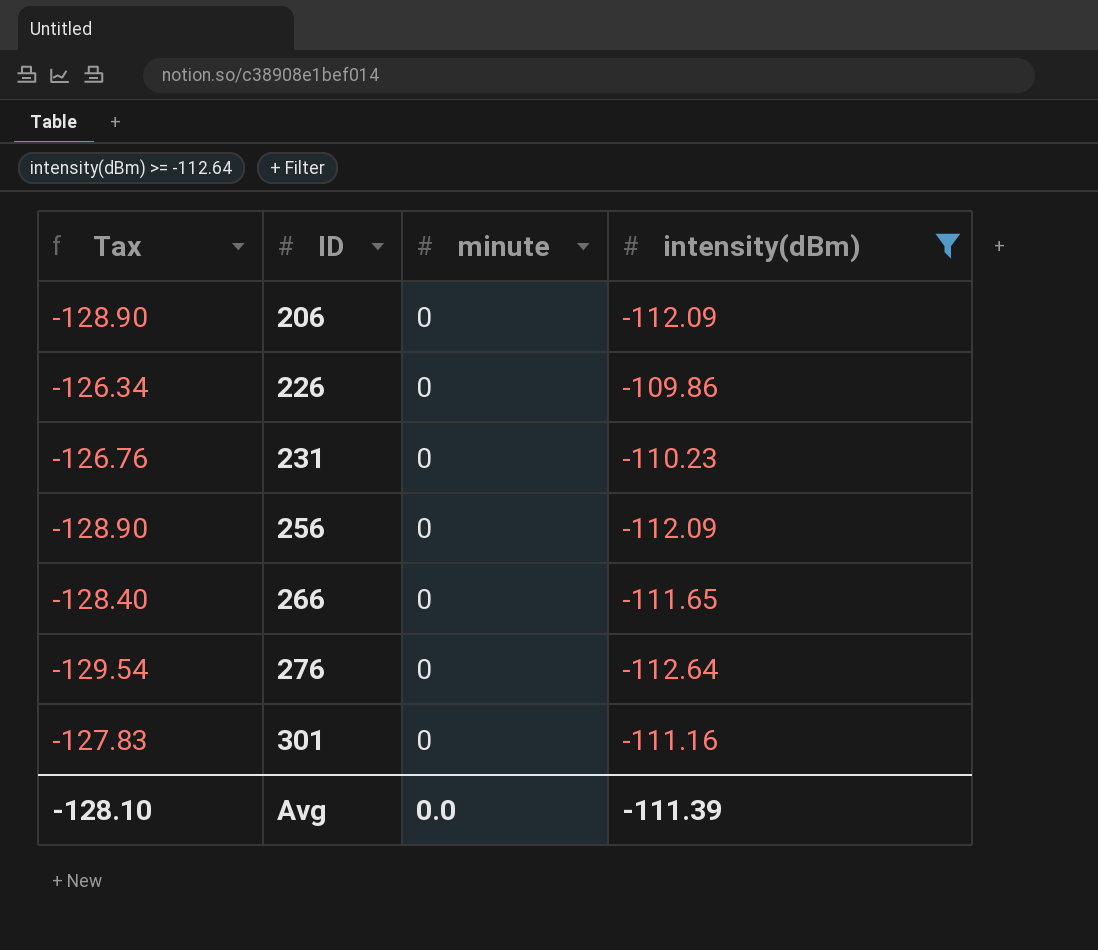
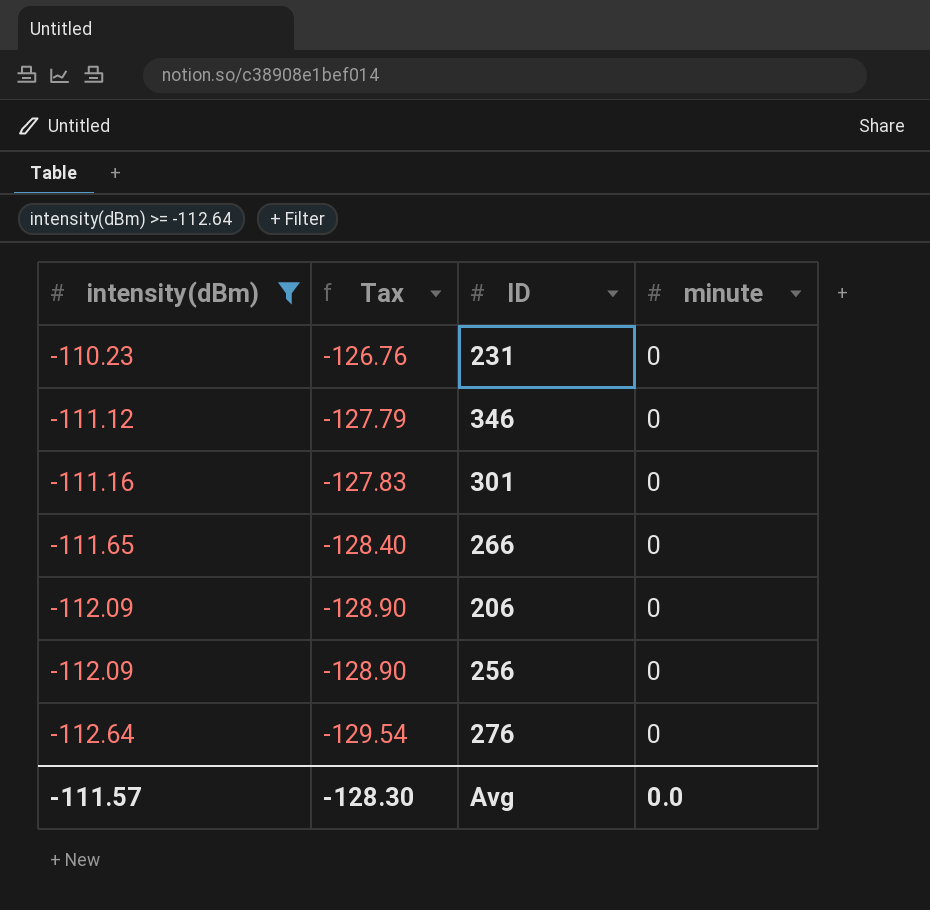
row order: ID ascending -> intensity(dBm) descending
column intensity(dBm) | position: 4 -> 1
row 226: -126.34 | 0 | -109.86 -> none
row 346: none -> -111.12 | -127.79 | 0
Avg | intensity(dBm): -111.39 -> -111.57
Avg | Tax: -128.10 -> -128.30

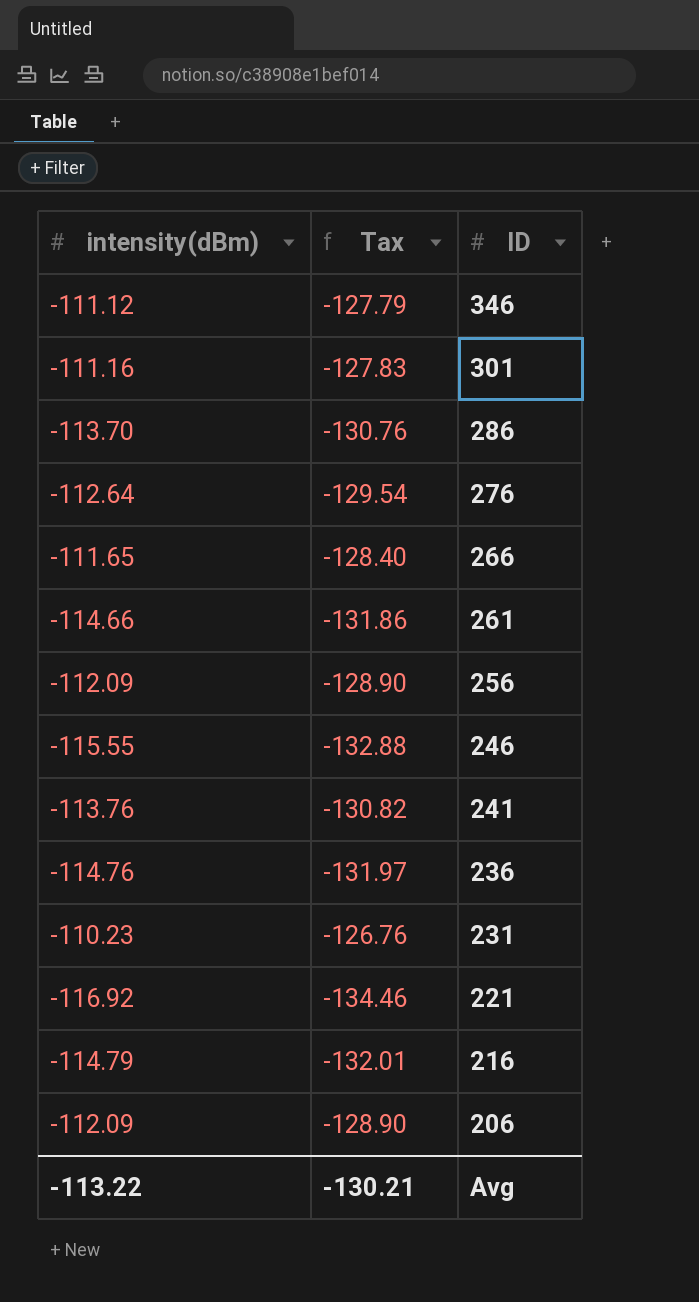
filter: intensity(dBm) >= -112.64 -> none
row order: intensity(dBm) descending -> ID descending
column minute | position: 4 -> none
Avg | intensity(dBm): -111.57 -> -113.22
Avg | Tax: -128.30 -> -130.21

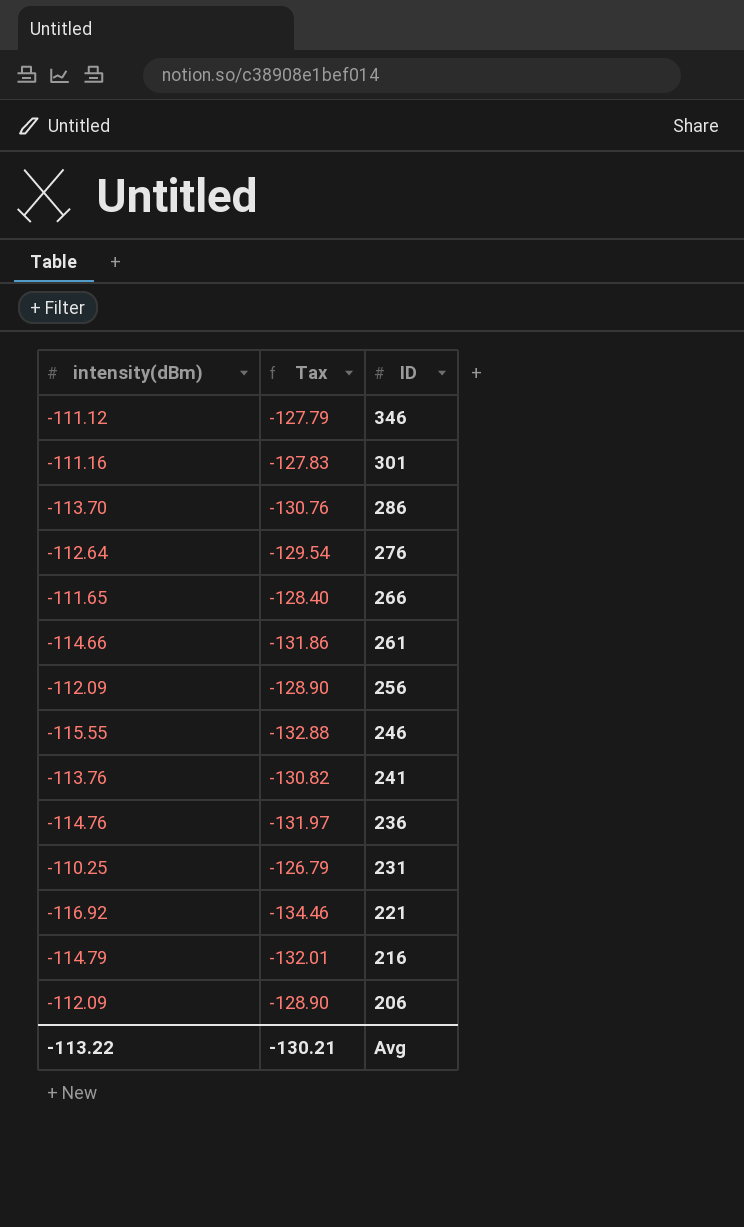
231 | intensity(dBm): -110.23 -> -110.25
231 | Tax: -126.76 -> -126.79

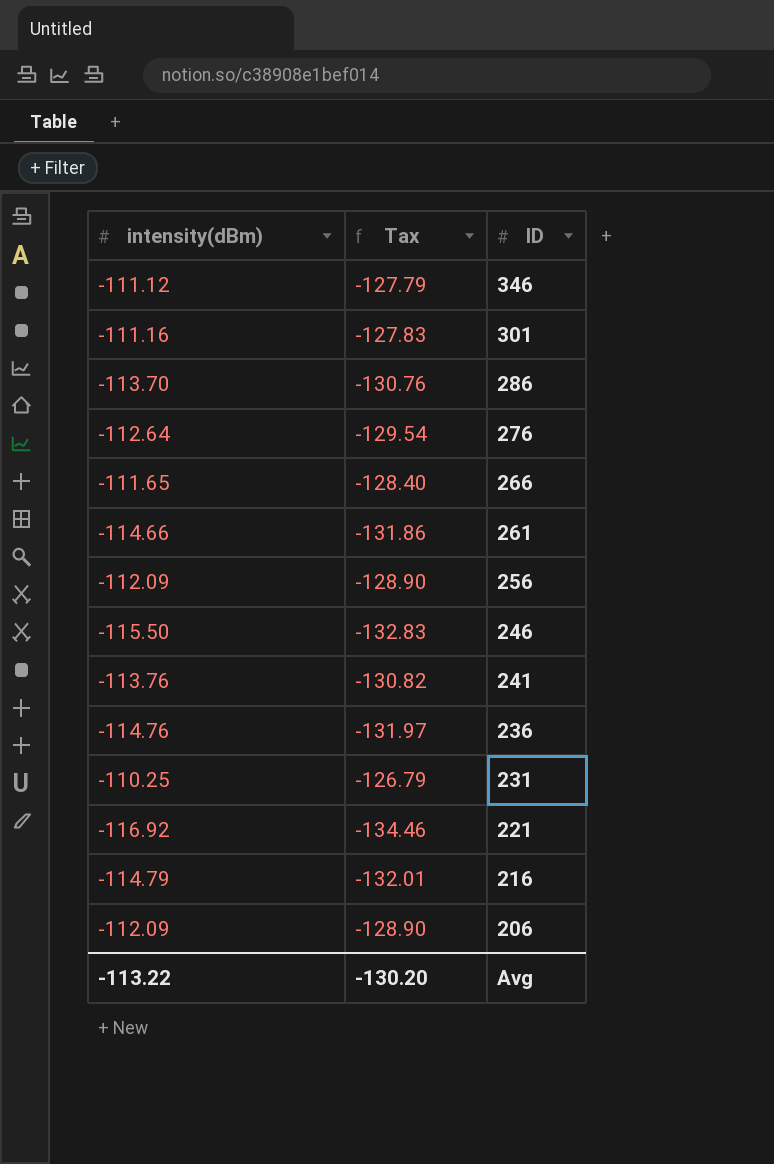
246 | intensity(dBm): -115.55 -> -115.50
246 | Tax: -132.88 -> -132.83
Avg | Tax: -130.21 -> -130.20

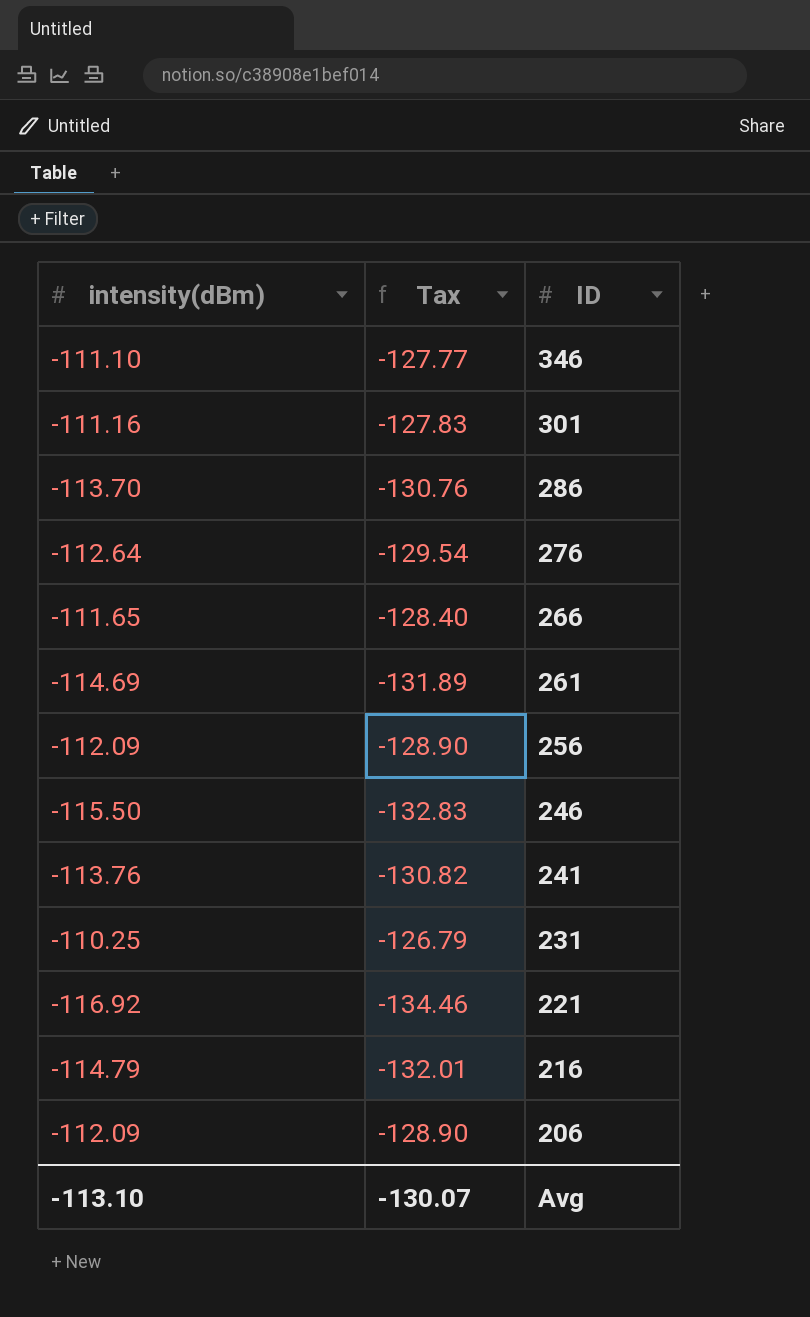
row 236: -114.76 | -131.97 -> none
346 | intensity(dBm): -111.12 -> -111.10
346 | Tax: -127.79 -> -127.77
261 | intensity(dBm): -114.66 -> -114.69
261 | Tax: -131.86 -> -131.89
Avg | intensity(dBm): -113.22 -> -113.10
Avg | Tax: -130.20 -> -130.07

